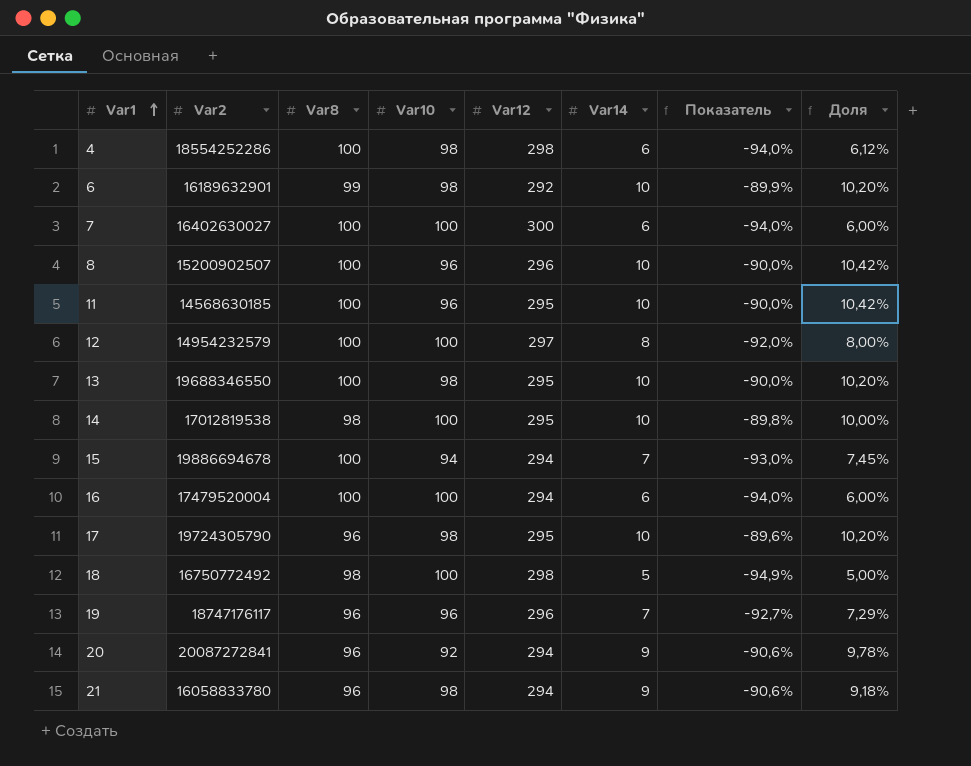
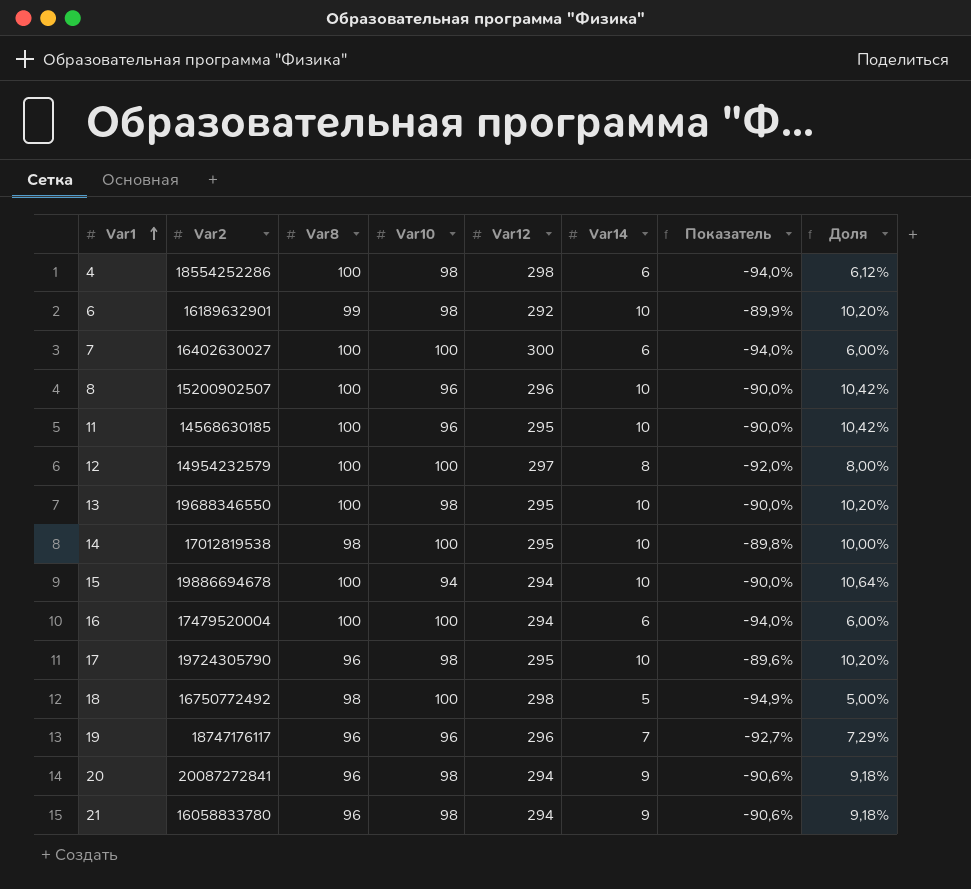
15 | Var14: 7 -> 10
15 | Показатель: -93,0% -> -90,0%
15 | Доля: 7,45% -> 10,64%
20 | Var10: 92 -> 98
20 | Доля: 9,78% -> 9,18%

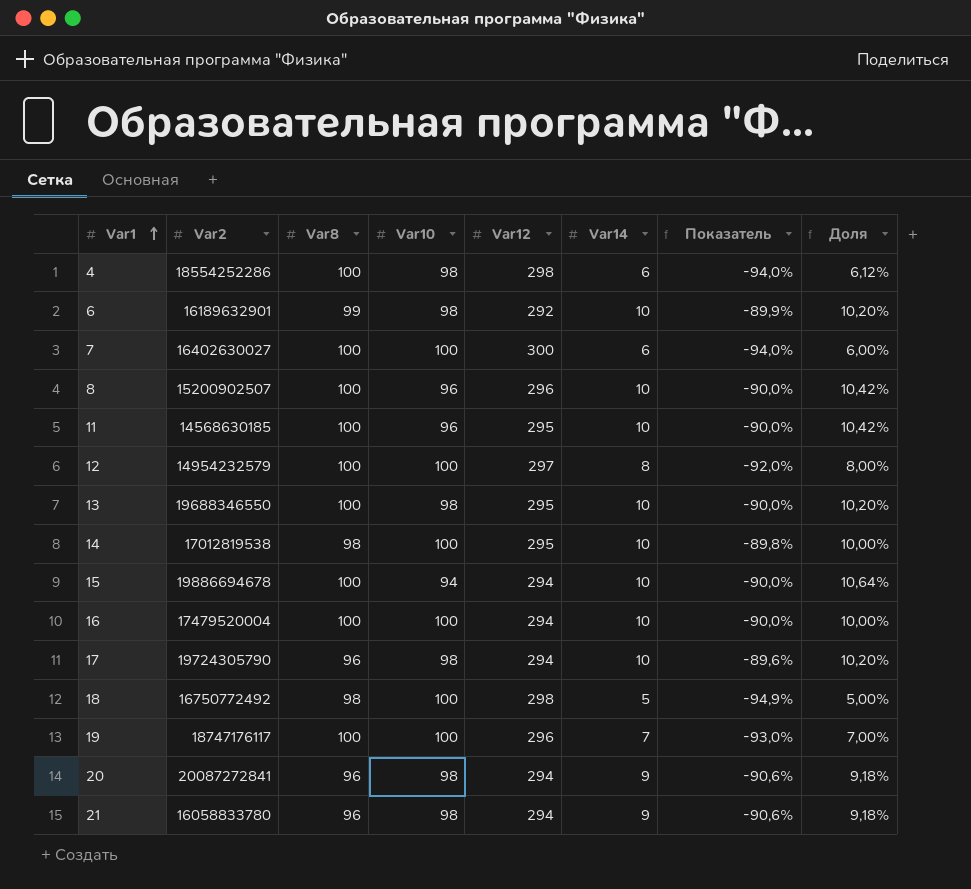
16 | Var14: 6 -> 10
16 | Показатель: -94,0% -> -90,0%
16 | Доля: 6,00% -> 10,00%
17 | Var12: 295 -> 294
19 | Var8: 96 -> 100
19 | Var10: 96 -> 100
19 | Показатель: -92,7% -> -93,0%
19 | Доля: 7,29% -> 7,00%

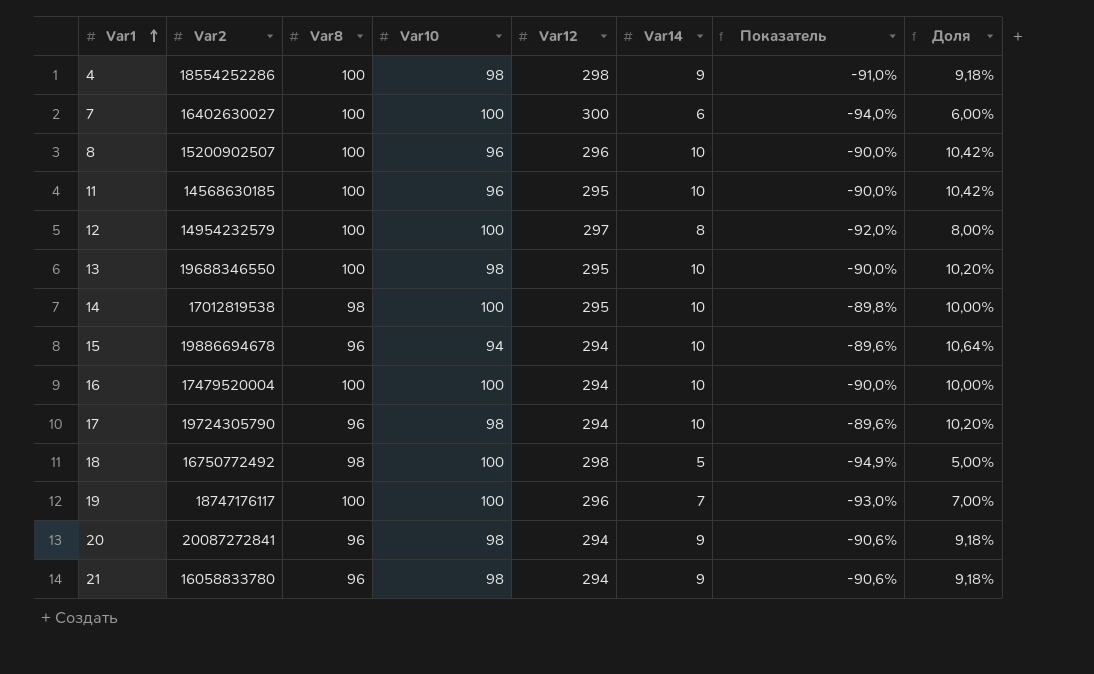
row 6: 16189632901 | 99 | 98 | 292 | 10 | -89,9% | 10,20% -> none
4 | Var14: 6 -> 9
4 | Показатель: -94,0% -> -91,0%
4 | Доля: 6,12% -> 9,18%
15 | Var8: 100 -> 96
15 | Показатель: -90,0% -> -89,6%

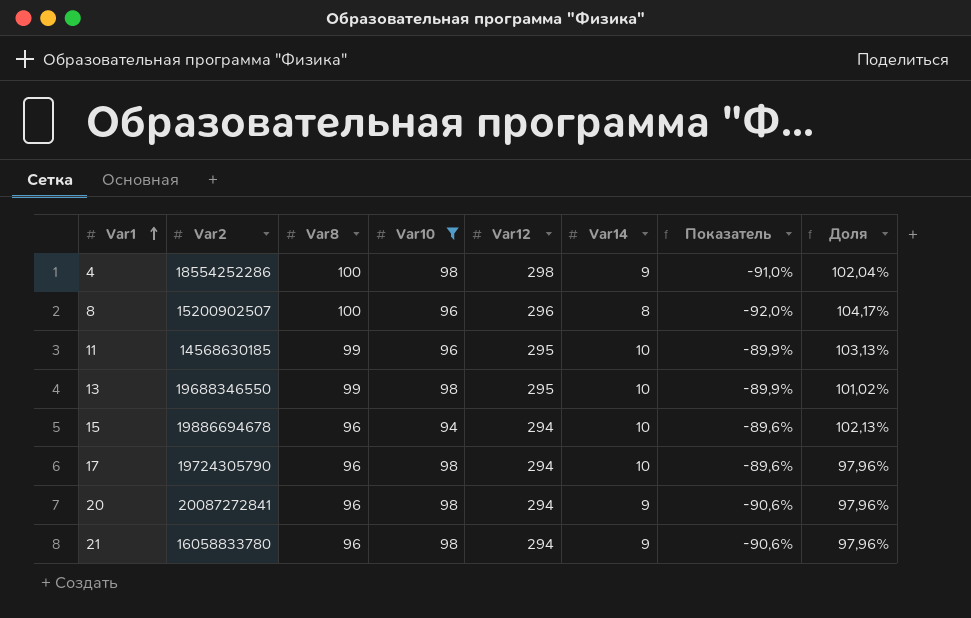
filter: none -> Var10 != 100
column Доля | formula: [Var14] / [Var10] -> [Var8] / [Var10]
8 | Var14: 10 -> 8
8 | Показатель: -90,0% -> -92,0%
11 | Var8: 100 -> 99
11 | Показатель: -90,0% -> -89,9%
13 | Var8: 100 -> 99
13 | Показатель: -90,0% -> -89,9%

